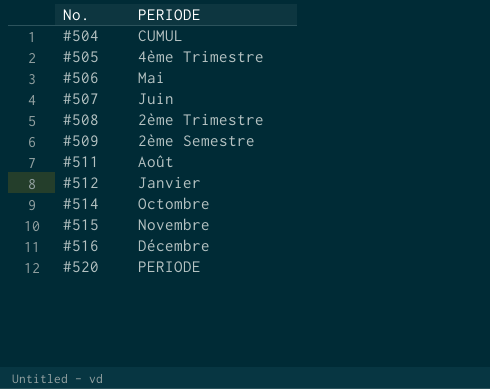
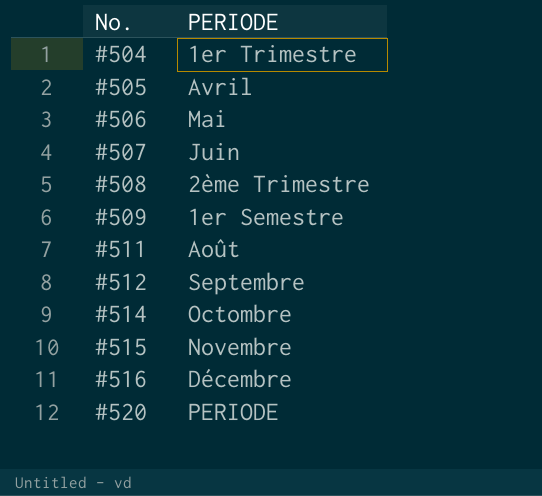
#504 | PERIODE: CUMUL -> 1er Trimestre
#505 | PERIODE: 4ème Trimestre -> Avril
#509 | PERIODE: 2ème Semestre -> 1er Semestre
#512 | PERIODE: Janvier -> Septembre

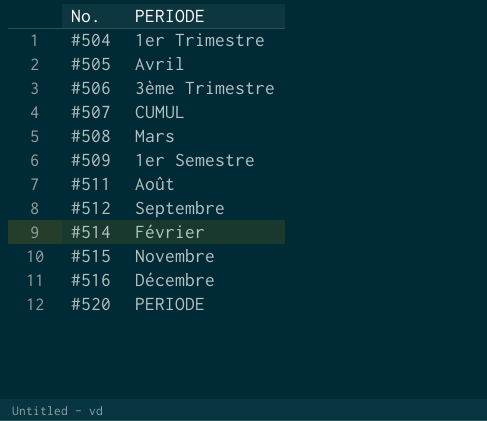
#506 | PERIODE: Mai -> 3ème Trimestre
#507 | PERIODE: Juin -> CUMUL
#508 | PERIODE: 2ème Trimestre -> Mars
#514 | PERIODE: Octombre -> Février

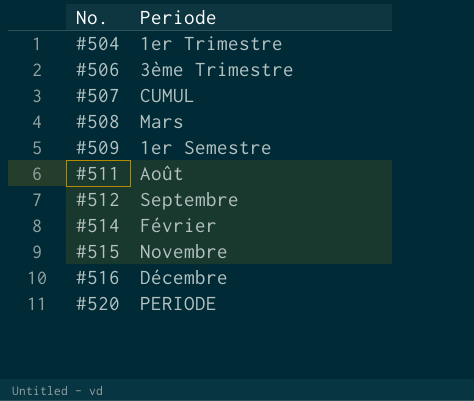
column name: PERIODE -> Periode
row #505: Avril -> none

